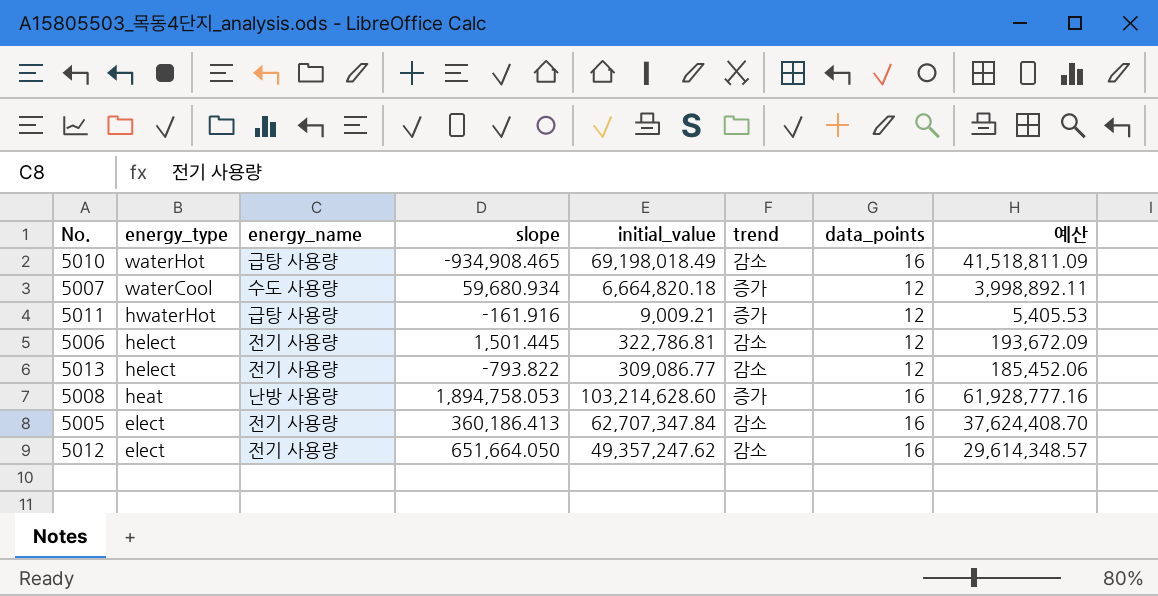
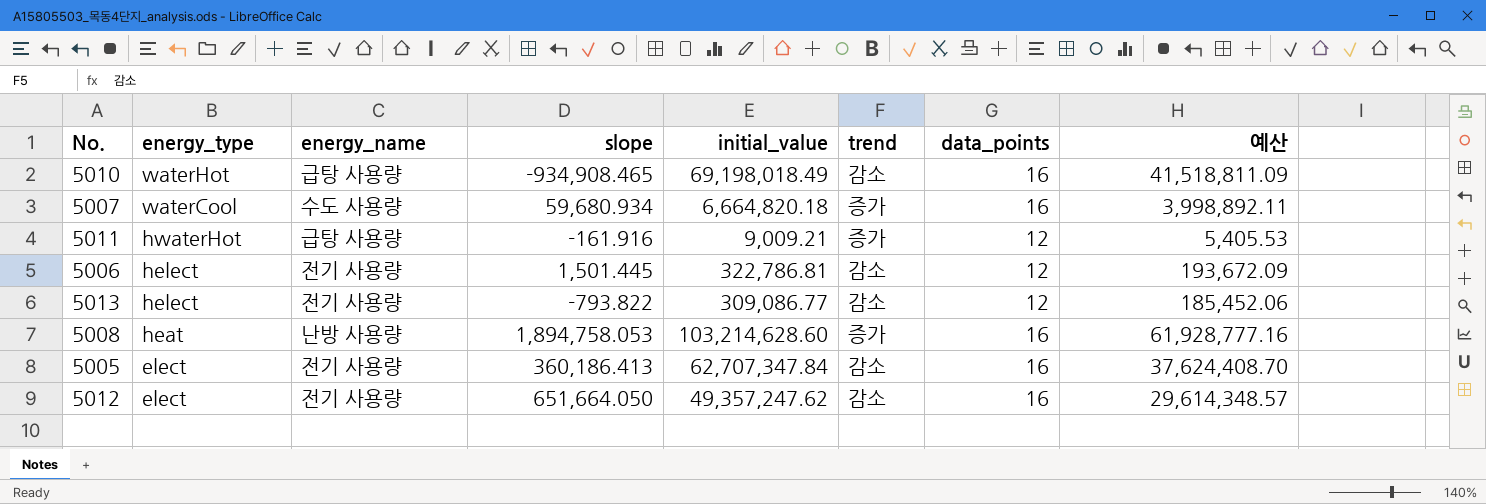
5007 | data_points: 12 -> 16

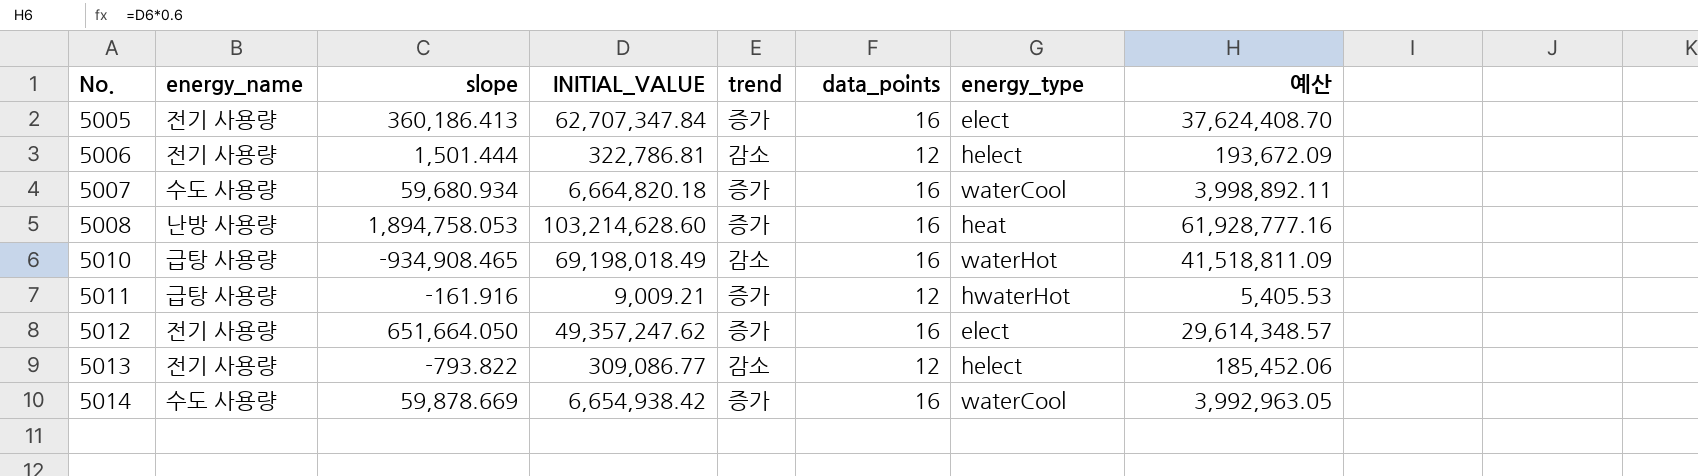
row order: energy_type descending -> No. ascending
column name: initial_value -> INITIAL_VALUE
column energy_type | position: 2 -> 7
5005 | trend: 감소 -> 증가
5006 | slope: 1,501.445 -> 1,501.444
5012 | trend: 감소 -> 증가
row 5014: none -> 수도 사용량 | 59,878.669 | 6,654,938.42 | 증가 | 16 | waterCool | 3,992,963.05

